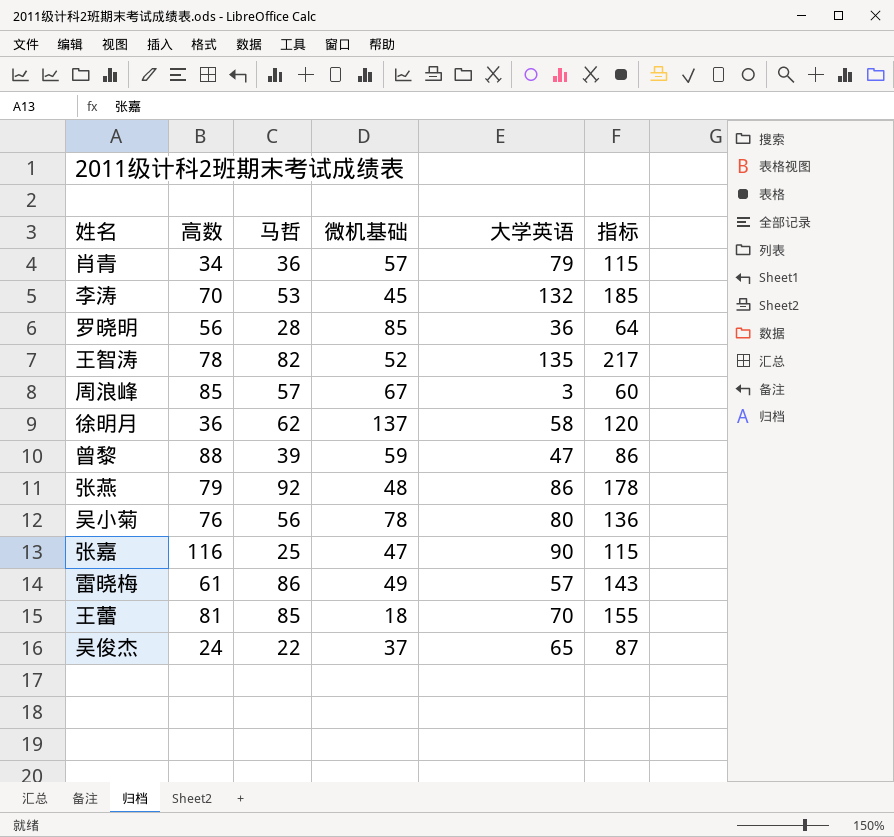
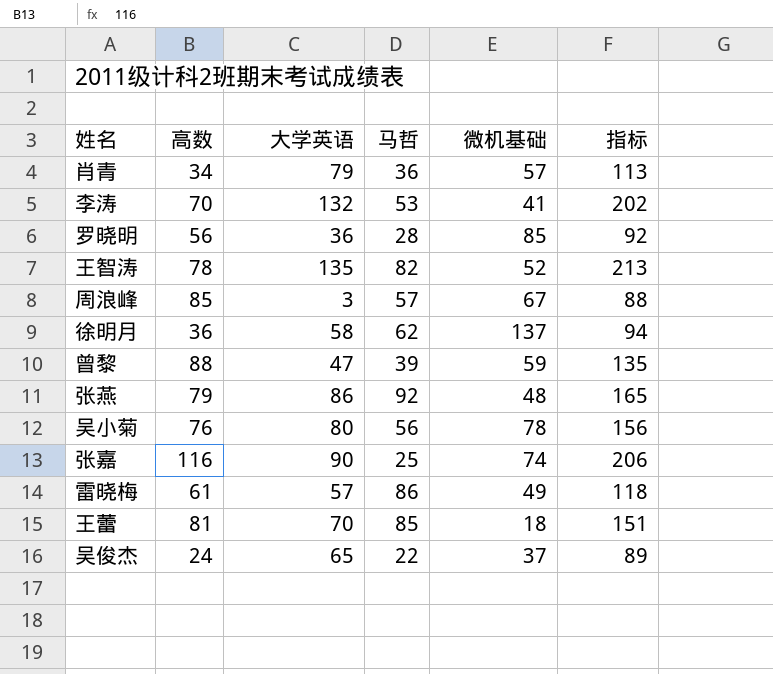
column 大学英语 | position: 5 -> 3
column 指标 | formula: [马哲] + [大学英语] -> [高数] + [大学英语]
李涛 | 微机基础: 45 -> 41
张嘉 | 微机基础: 47 -> 74

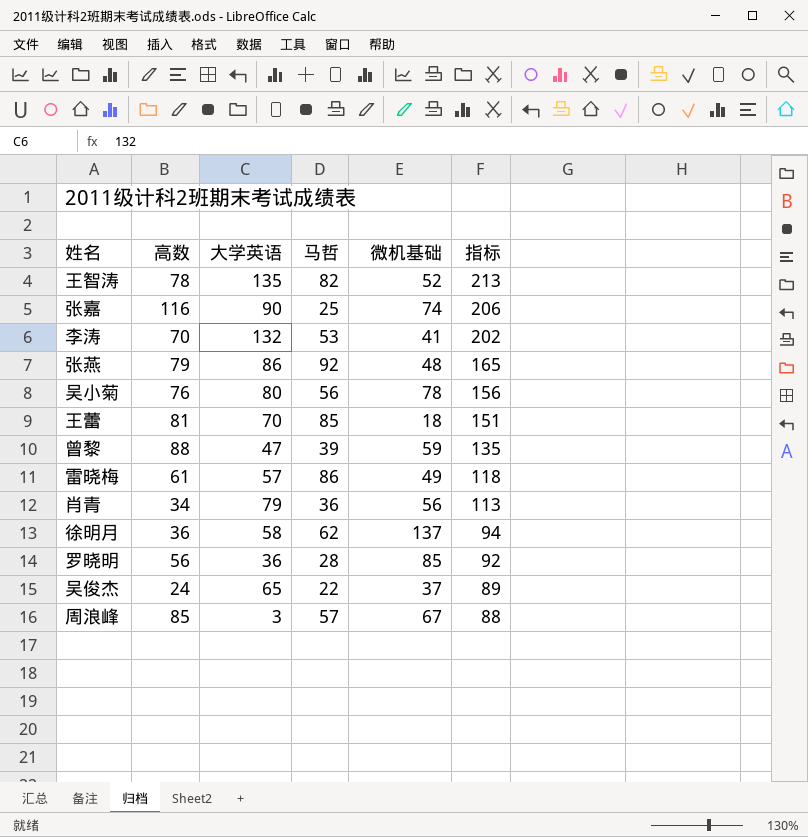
row order: none -> 指标 descending
肖青 | 微机基础: 57 -> 56

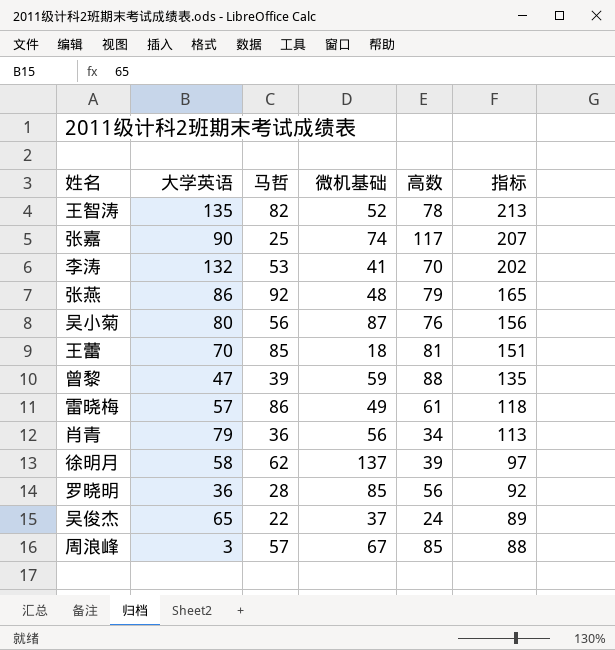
column 高数 | position: 2 -> 5
张嘉 | 高数: 116 -> 117
张嘉 | 指标: 206 -> 207
吴小菊 | 微机基础: 78 -> 87
徐明月 | 高数: 36 -> 39
徐明月 | 指标: 94 -> 97

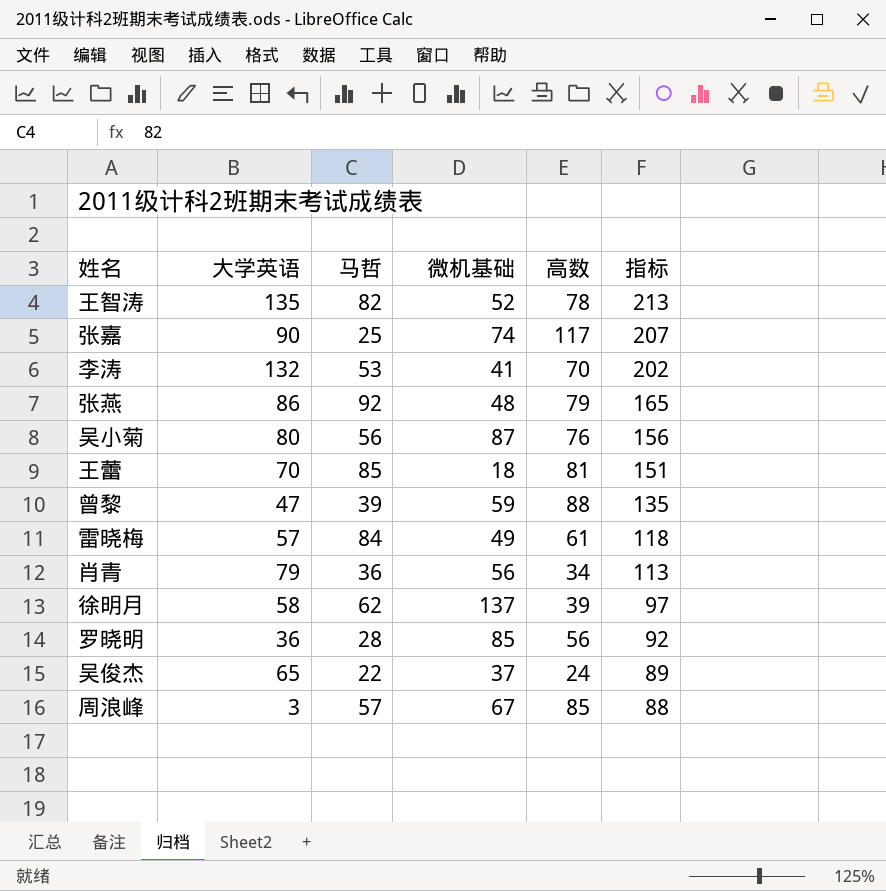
雷晓梅 | 马哲: 86 -> 84

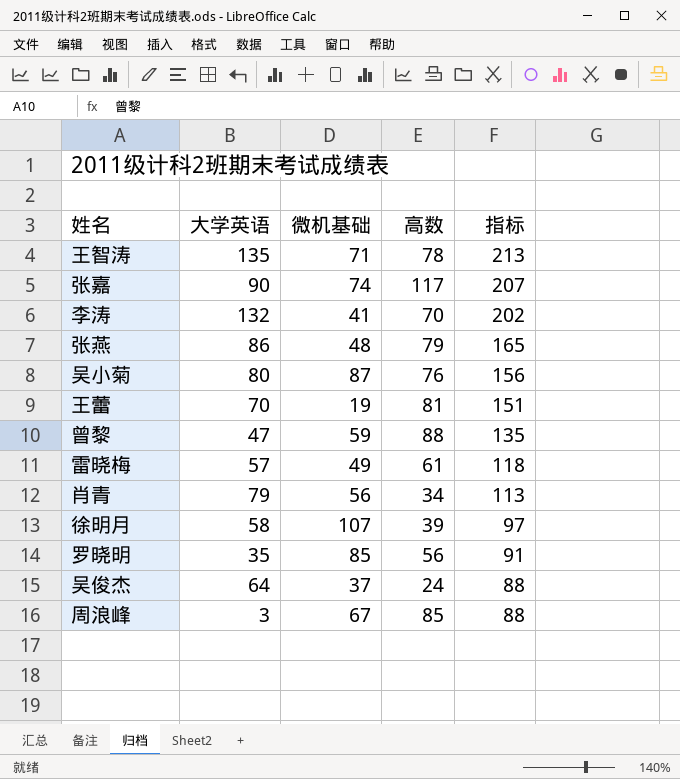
column 马哲 | position: 3 -> none
王智涛 | 微机基础: 52 -> 71
王蕾 | 微机基础: 18 -> 19
徐明月 | 微机基础: 137 -> 107
罗晓明 | 大学英语: 36 -> 35
罗晓明 | 指标: 92 -> 91
吴俊杰 | 大学英语: 65 -> 64
吴俊杰 | 指标: 89 -> 88

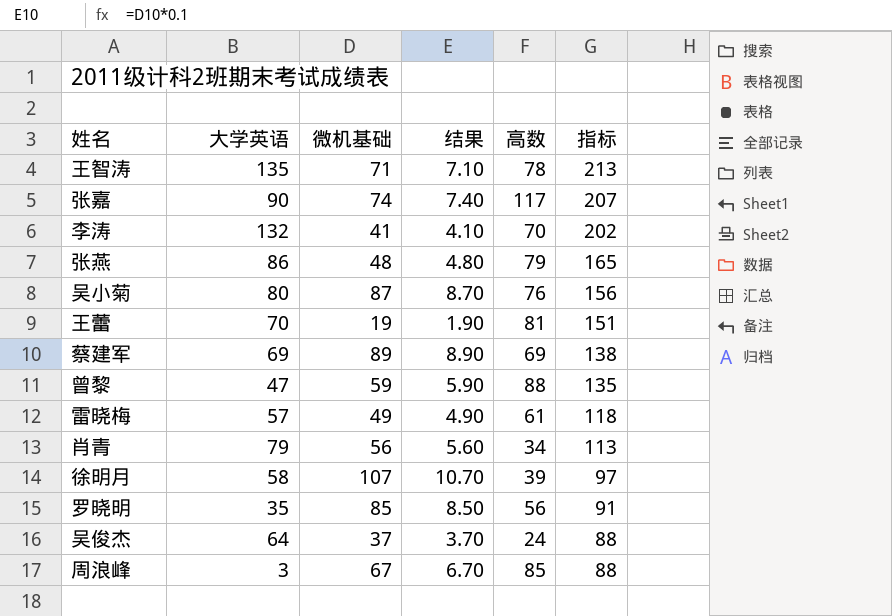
column 结果 | formula: none -> [微机基础] * 0.1
row 蔡建军: none -> 69 | 89 | 8.90 | 69 | 138

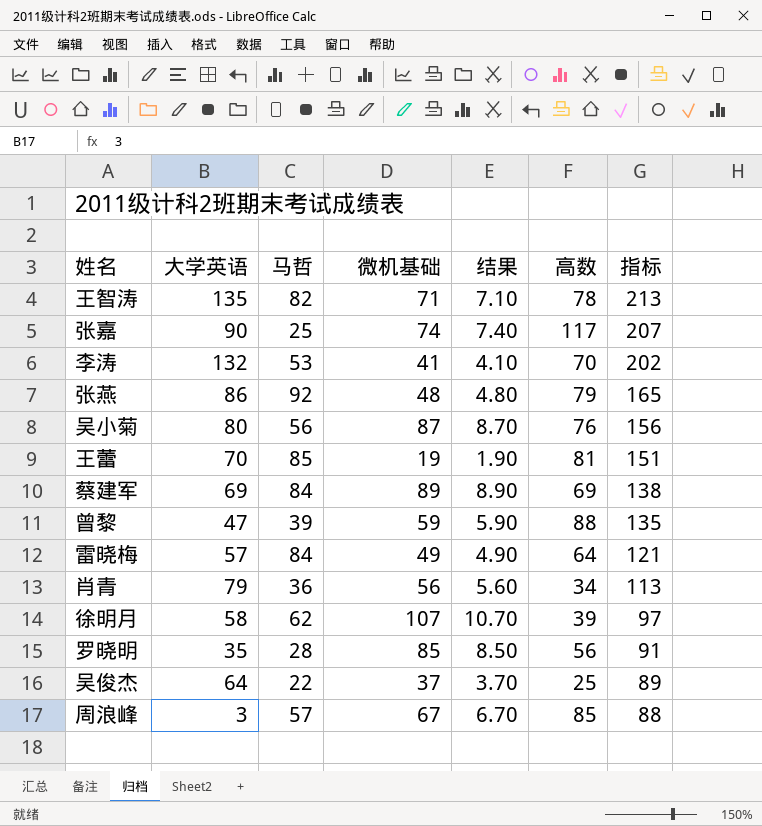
column 马哲 | position: none -> 3
雷晓梅 | 高数: 61 -> 64
雷晓梅 | 指标: 118 -> 121
吴俊杰 | 高数: 24 -> 25
吴俊杰 | 指标: 88 -> 89

